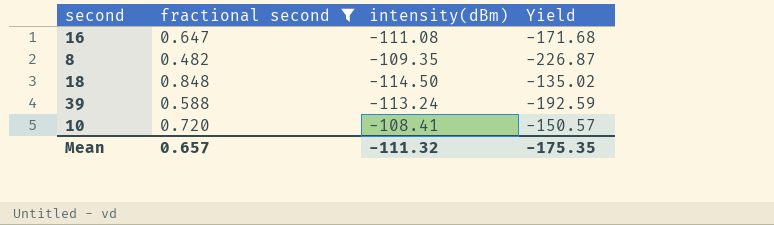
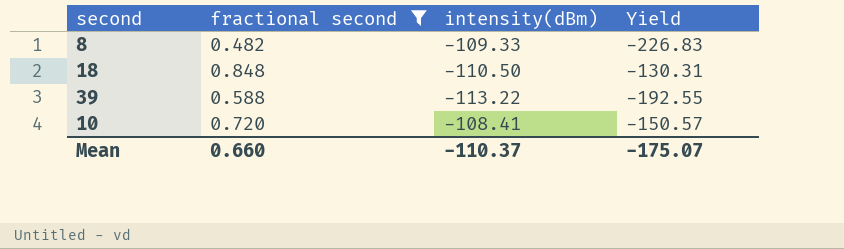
row 16: 0.647 | -111.08 | -171.68 -> none
8 | intensity(dBm): -109.35 -> -109.33
8 | Yield: -226.87 -> -226.83
18 | intensity(dBm): -114.50 -> -110.50
18 | Yield: -135.02 -> -130.31
39 | intensity(dBm): -113.24 -> -113.22
39 | Yield: -192.59 -> -192.55
Mean | fractional second: 0.657 -> 0.660
Mean | intensity(dBm): -111.32 -> -110.37
Mean | Yield: -175.35 -> -175.07

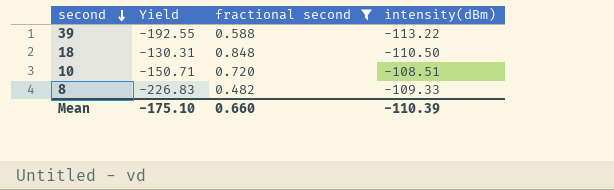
row order: none -> second descending
column Yield | position: 4 -> 2
10 | Yield: -150.57 -> -150.71
10 | intensity(dBm): -108.41 -> -108.51
Mean | Yield: -175.07 -> -175.10
Mean | intensity(dBm): -110.37 -> -110.39

